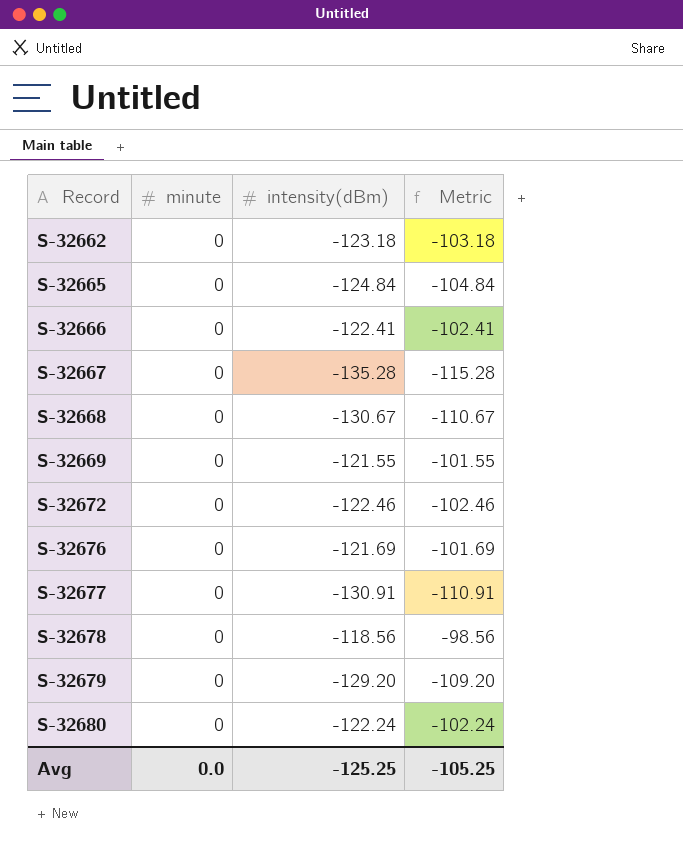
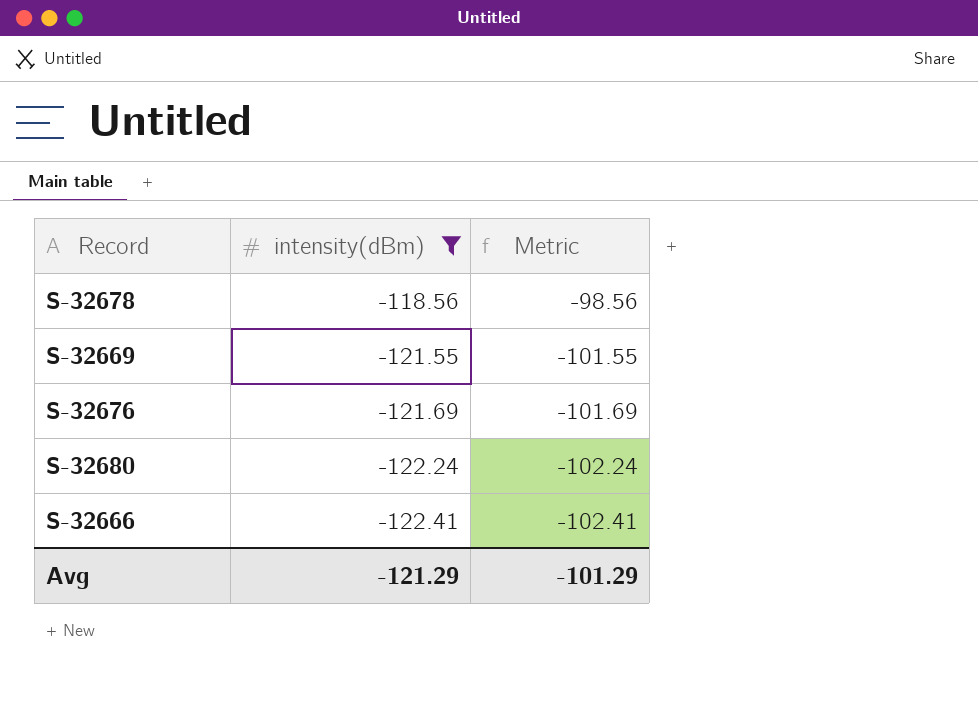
filter: none -> intensity(dBm) >= -122.41
row order: Record ascending -> intensity(dBm) descending
column minute | position: 2 -> none
Avg | intensity(dBm): -125.25 -> -121.29
Avg | Metric: -105.25 -> -101.29

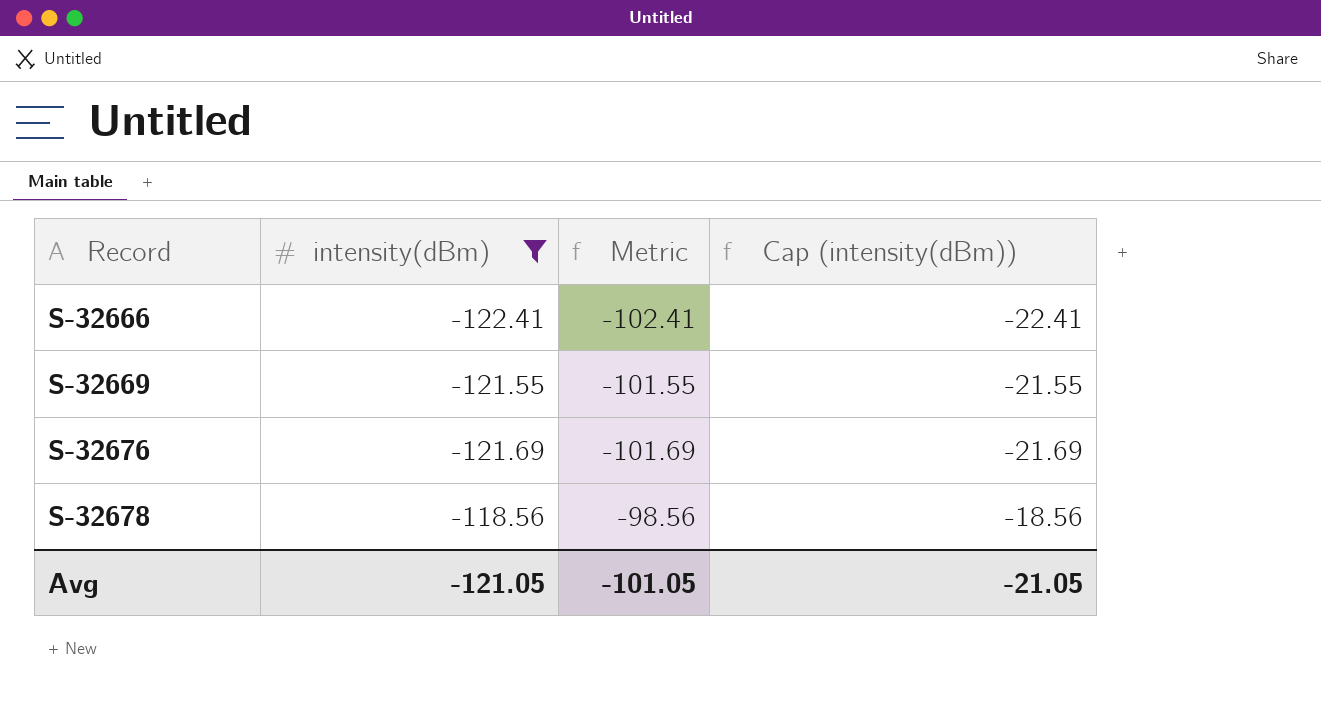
row order: intensity(dBm) descending -> Record ascending
column Cap (intensity(dBm)) | formula: none -> [intensity(dBm)] + 100
row S-32680: -122.24 | -102.24 -> none
Avg | intensity(dBm): -121.29 -> -121.05
Avg | Metric: -101.29 -> -101.05

